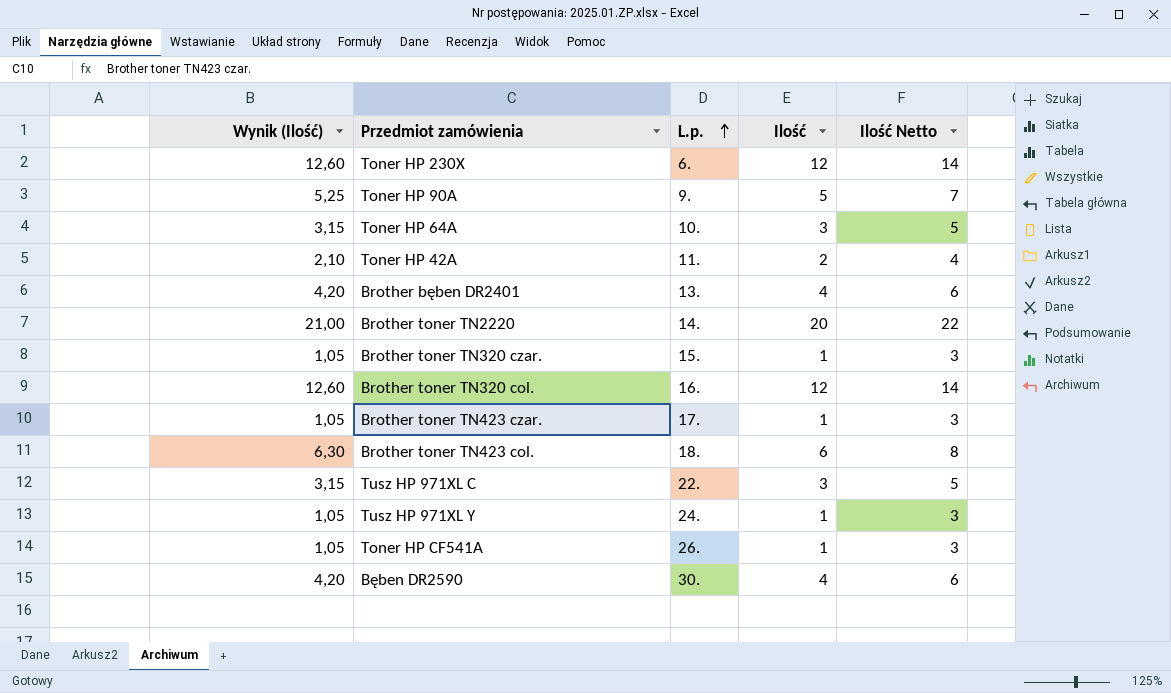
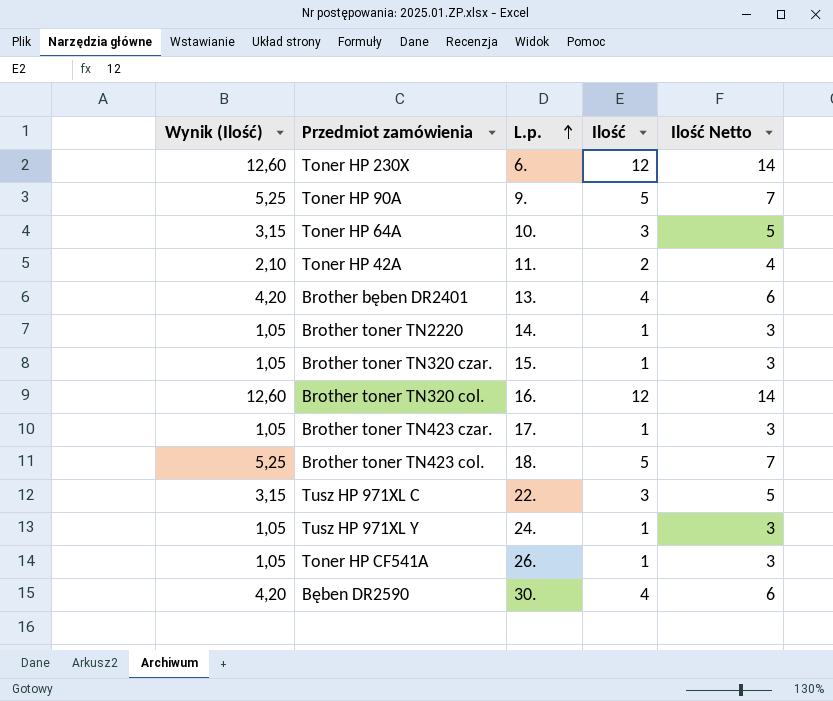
Brother toner TN2220 | Wynik (Ilość): 21,00 -> 1,05
Brother toner TN2220 | Ilość: 20 -> 1
Brother toner TN2220 | Ilość Netto: 22 -> 3
Brother toner TN423 col. | Wynik (Ilość): 6,30 -> 5,25
Brother toner TN423 col. | Ilość: 6 -> 5
Brother toner TN423 col. | Ilość Netto: 8 -> 7

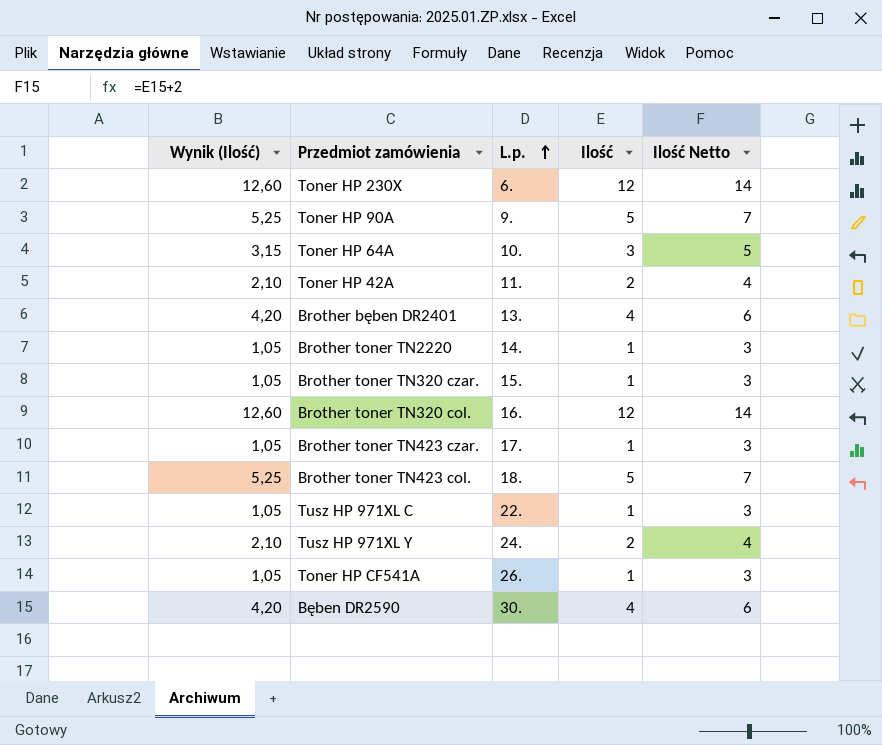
Tusz HP 971XL C | Wynik (Ilość): 3,15 -> 1,05
Tusz HP 971XL C | Ilość: 3 -> 1
Tusz HP 971XL C | Ilość Netto: 5 -> 3
Tusz HP 971XL Y | Wynik (Ilość): 1,05 -> 2,10
Tusz HP 971XL Y | Ilość: 1 -> 2
Tusz HP 971XL Y | Ilość Netto: 3 -> 4

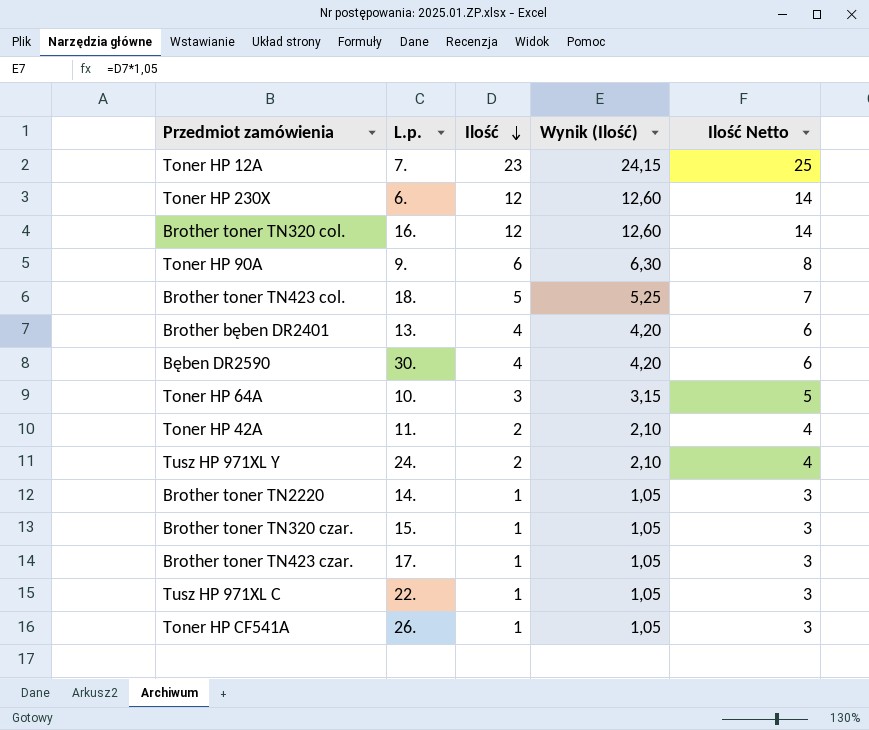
row order: L.p. ascending -> Ilość descending
column Wynik (Ilość) | position: 1 -> 4
row Toner HP 12A: none -> 7. | 23 | 24,15 | 25
Toner HP 90A | Ilość: 5 -> 6
Toner HP 90A | Wynik (Ilość): 5,25 -> 6,30
Toner HP 90A | Ilość Netto: 7 -> 8

